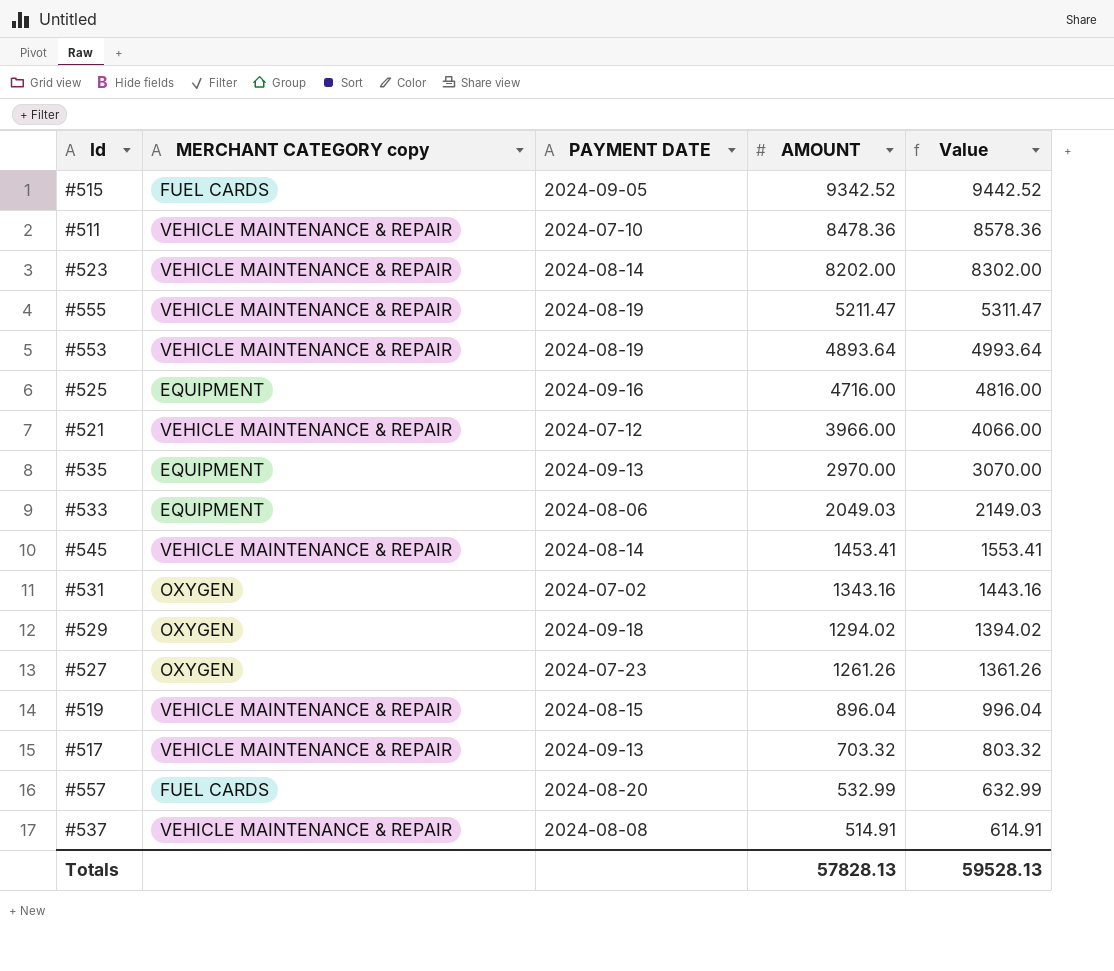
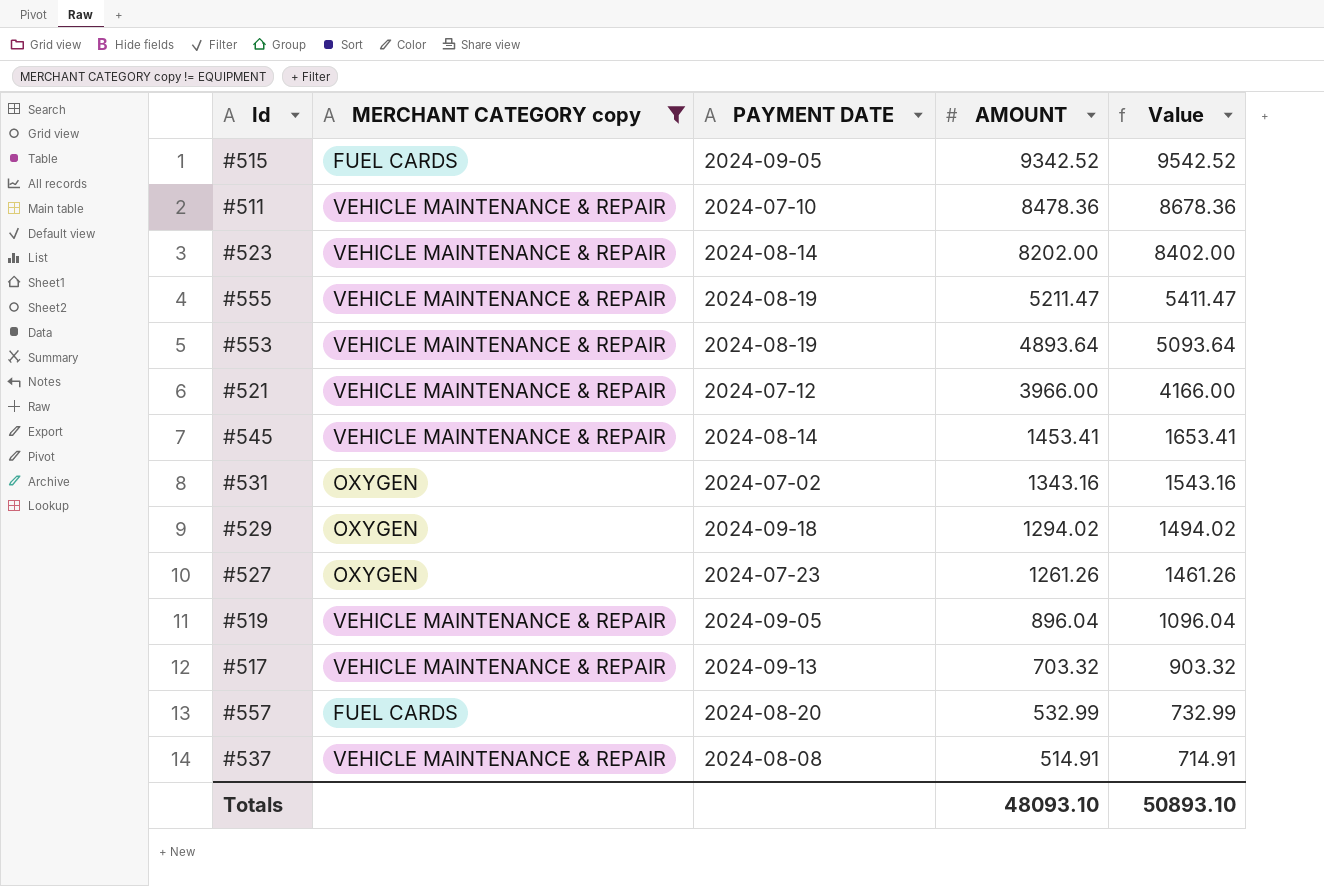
filter: none -> MERCHANT CATEGORY copy != EQUIPMENT
column Value | formula: [AMOUNT] + 100 -> [AMOUNT] + 200
#519 | PAYMENT DATE: 2024-08-15 -> 2024-09-05
Totals | AMOUNT: 57828.13 -> 48093.10
Totals | Value: 59528.13 -> 50893.10

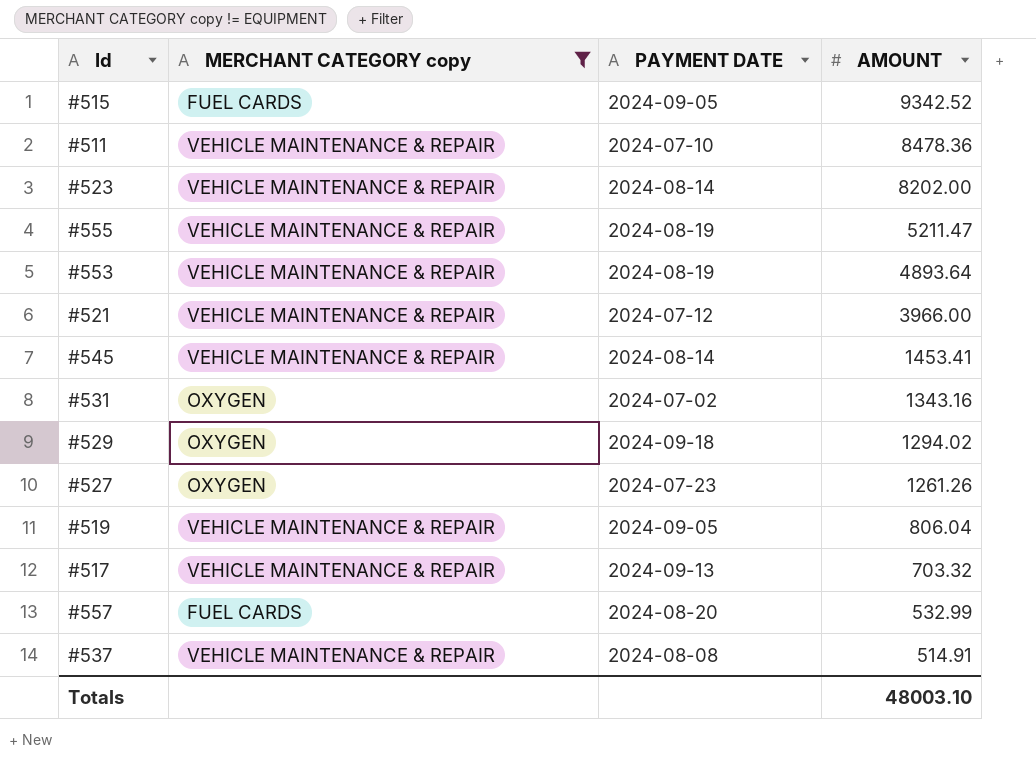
column Value | formula: [AMOUNT] + 200 -> none
#519 | AMOUNT: 896.04 -> 806.04
Totals | AMOUNT: 48093.10 -> 48003.10

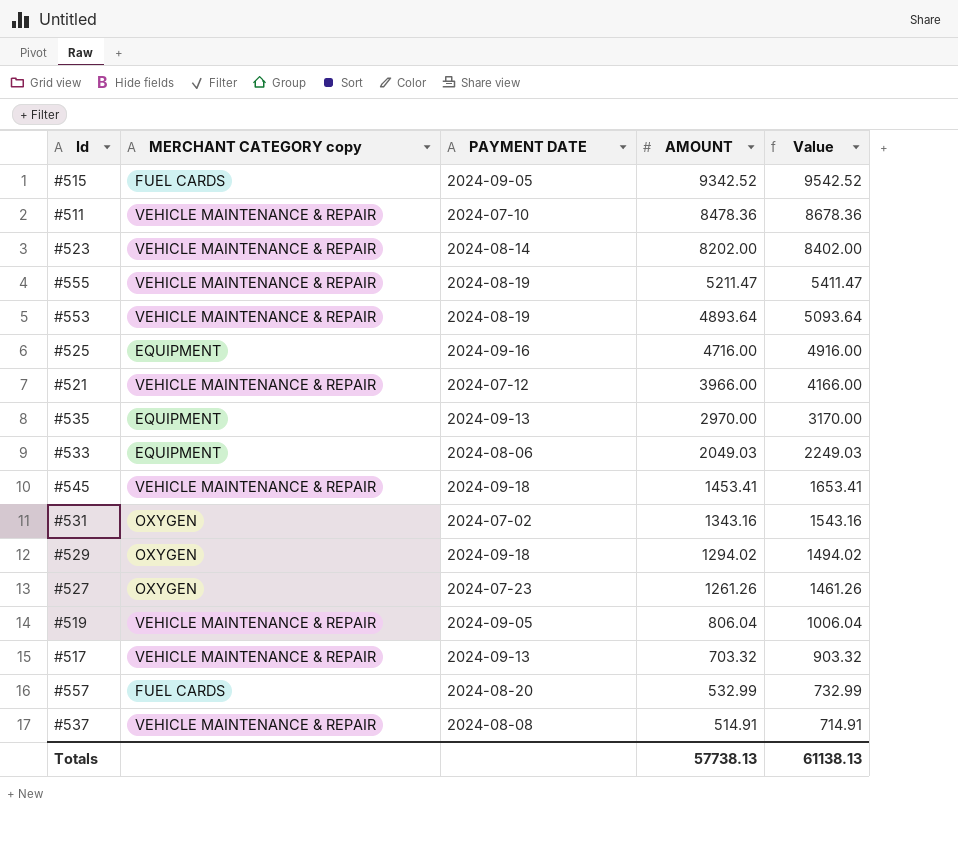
filter: MERCHANT CATEGORY copy != EQUIPMENT -> none
column Value | formula: none -> [AMOUNT] + 200
#545 | PAYMENT DATE: 2024-08-14 -> 2024-09-18
Totals | AMOUNT: 48003.10 -> 57738.13

